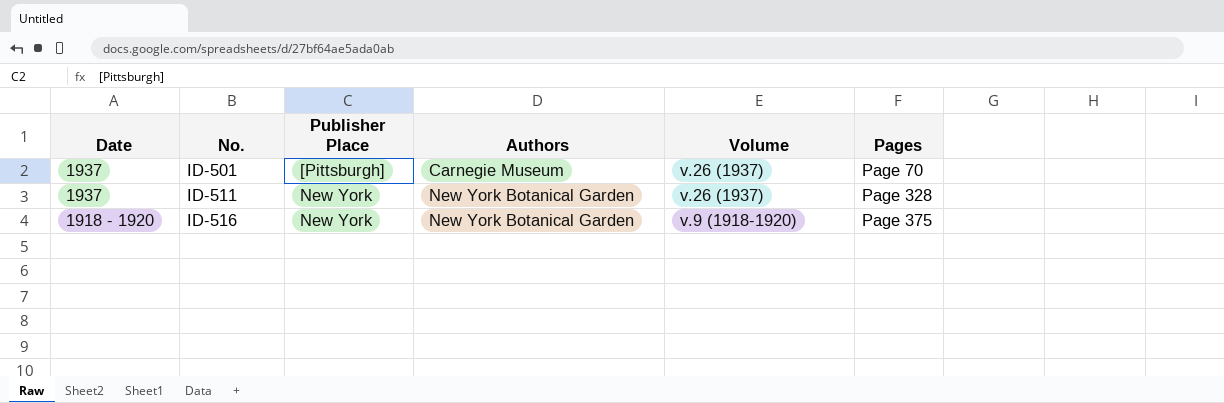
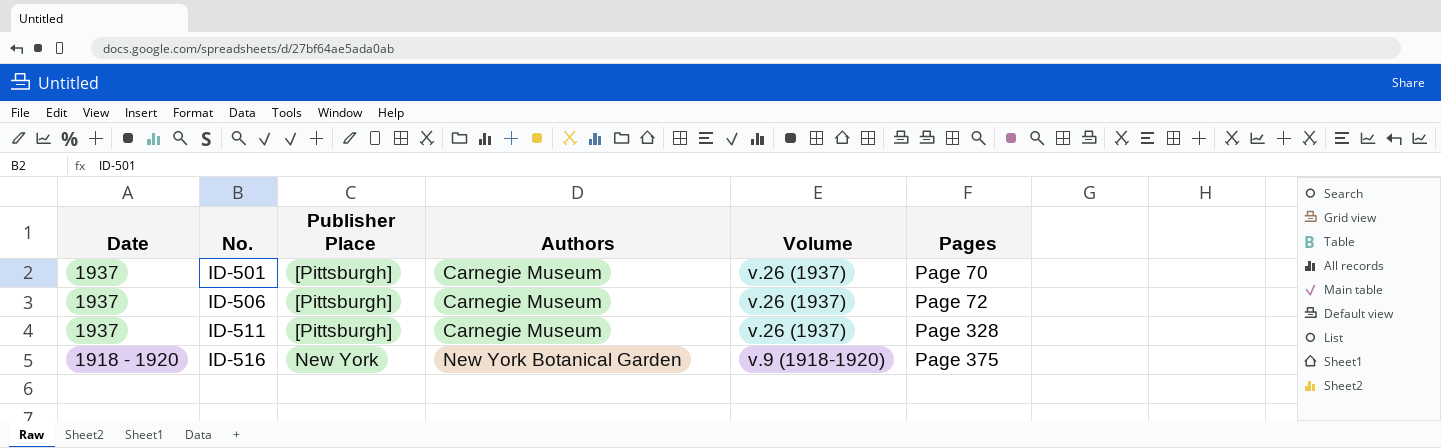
row ID-506: none -> 1937 | [Pittsburgh] | Carnegie Museum | v.26 (1937) | Page 72
ID-511 | Publisher Place: New York -> [Pittsburgh]
ID-511 | Authors: New York Botanical Garden -> Carnegie Museum

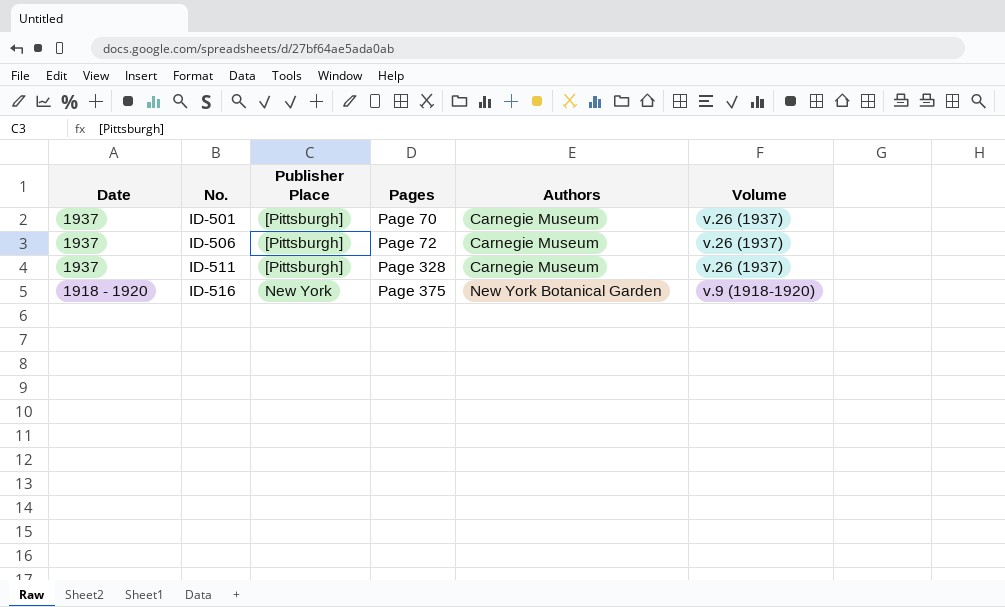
column Pages | position: 6 -> 4

